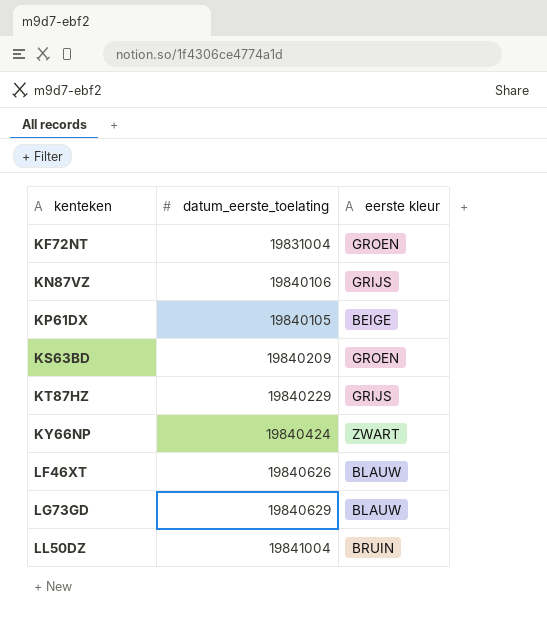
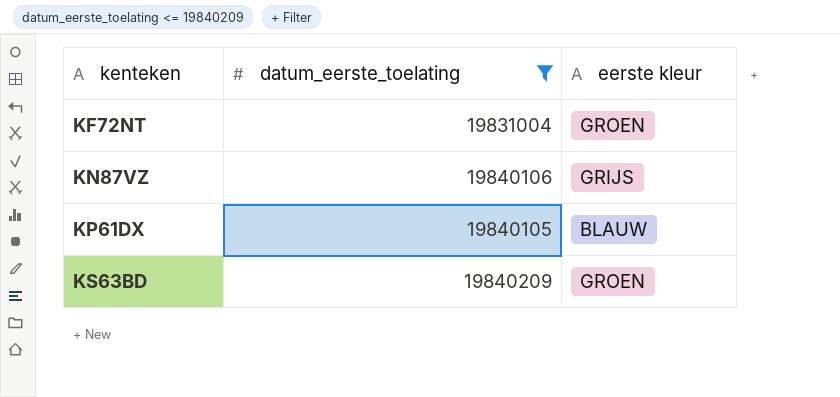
filter: none -> datum_eerste_toelating <= 19840209
KP61DX | eerste kleur: BEIGE -> BLAUW

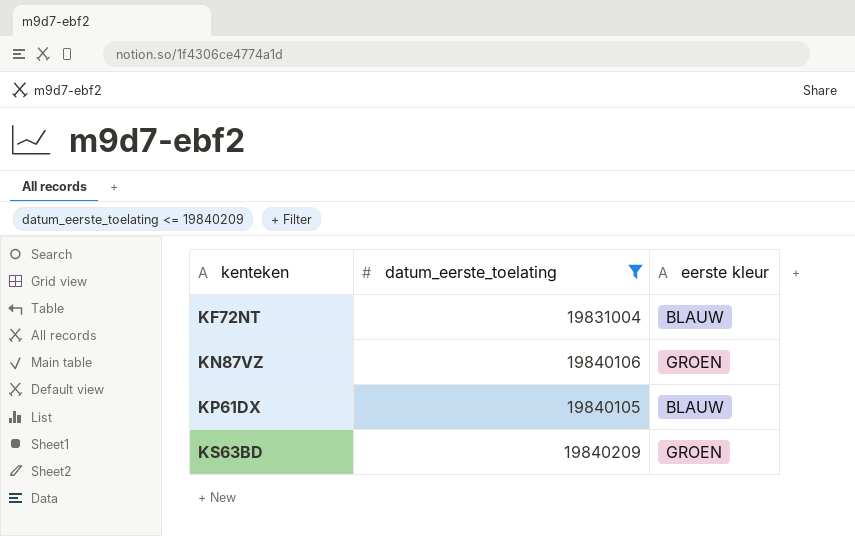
KF72NT | eerste kleur: GROEN -> BLAUW
KN87VZ | eerste kleur: GRIJS -> GROEN

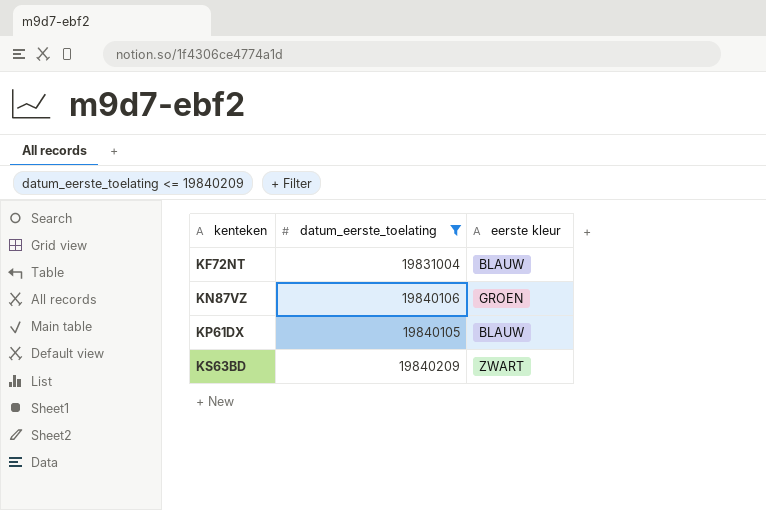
KS63BD | eerste kleur: GROEN -> ZWART

